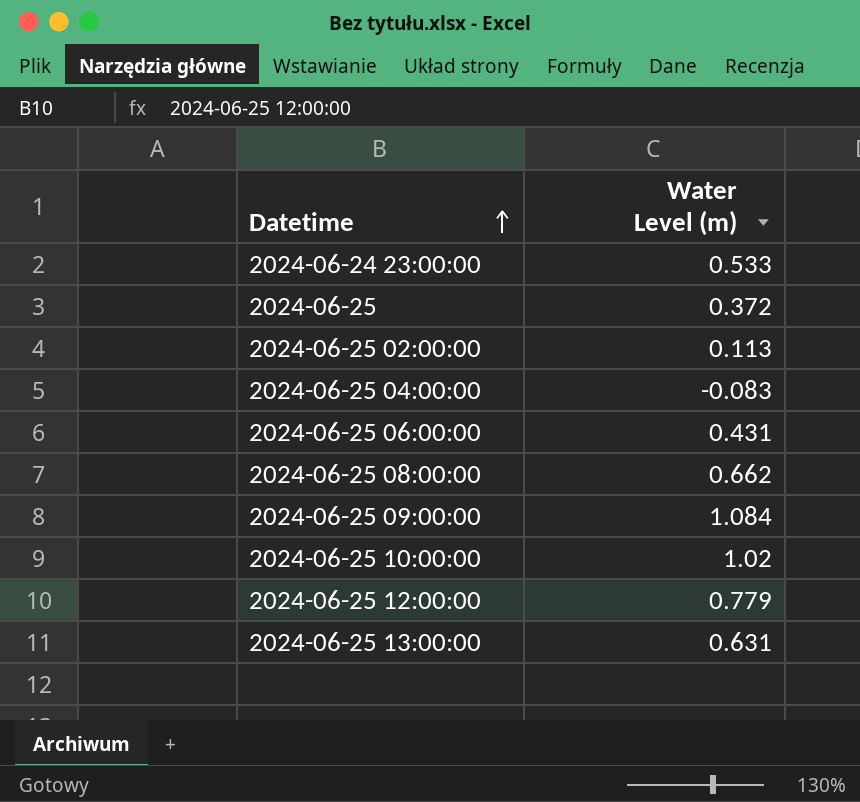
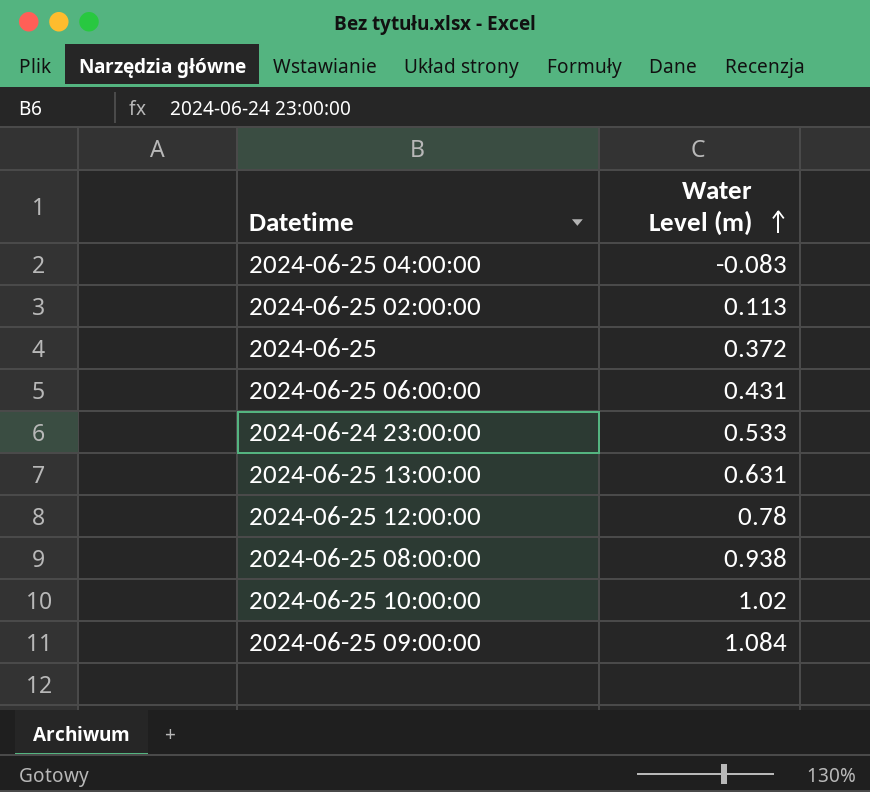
row order: Datetime ascending -> Water Level (m) ascending
2024-06-25 12:00:00 | Water Level (m): 0.779 -> 0.78
2024-06-25 08:00:00 | Water Level (m): 0.662 -> 0.938

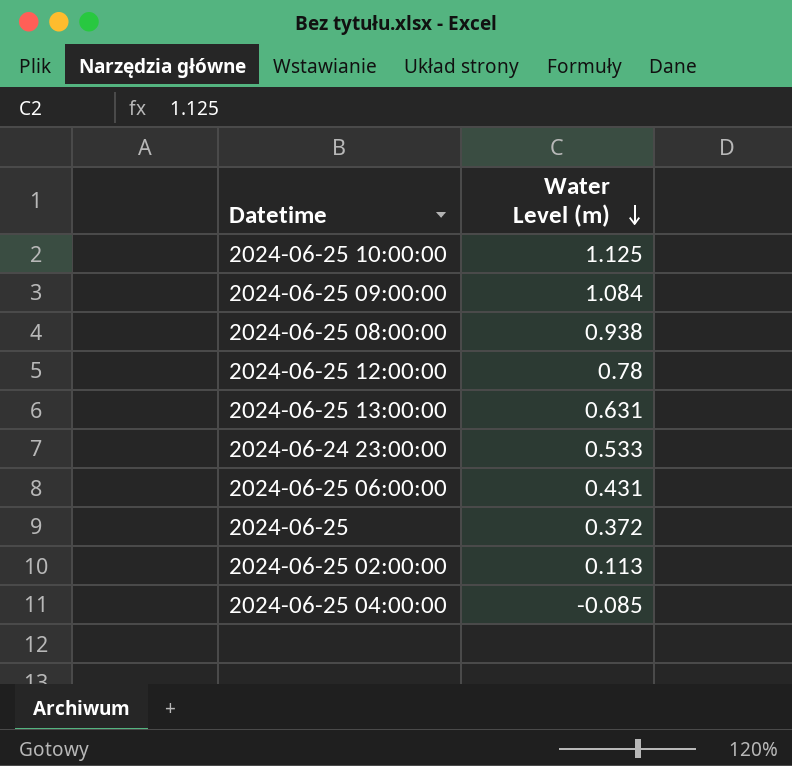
row order: Water Level (m) ascending -> Water Level (m) descending
2024-06-25 10:00:00 | Water Level (m): 1.02 -> 1.125
2024-06-25 04:00:00 | Water Level (m): -0.083 -> -0.085

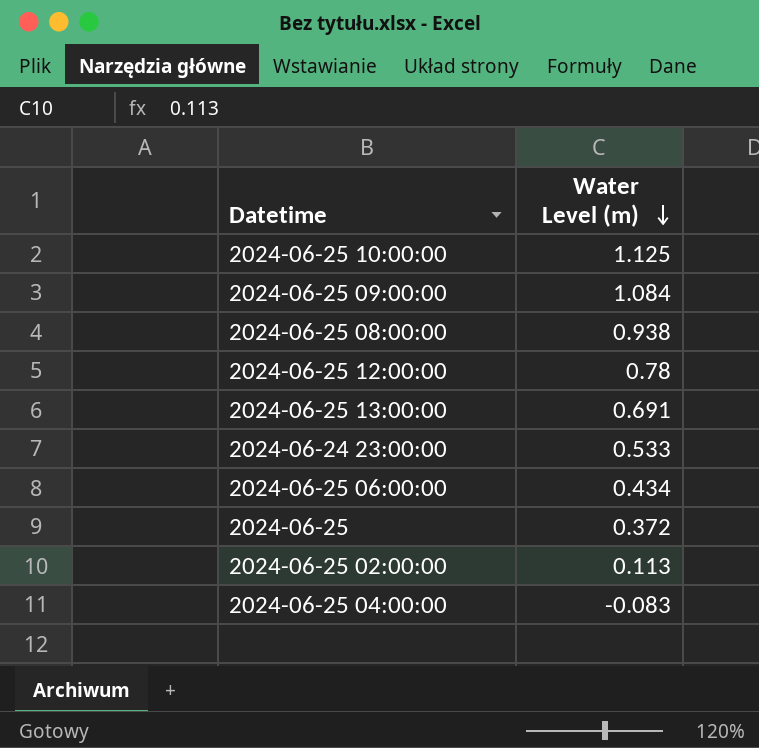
2024-06-25 13:00:00 | Water Level (m): 0.631 -> 0.691
2024-06-25 06:00:00 | Water Level (m): 0.431 -> 0.434
2024-06-25 04:00:00 | Water Level (m): -0.085 -> -0.083

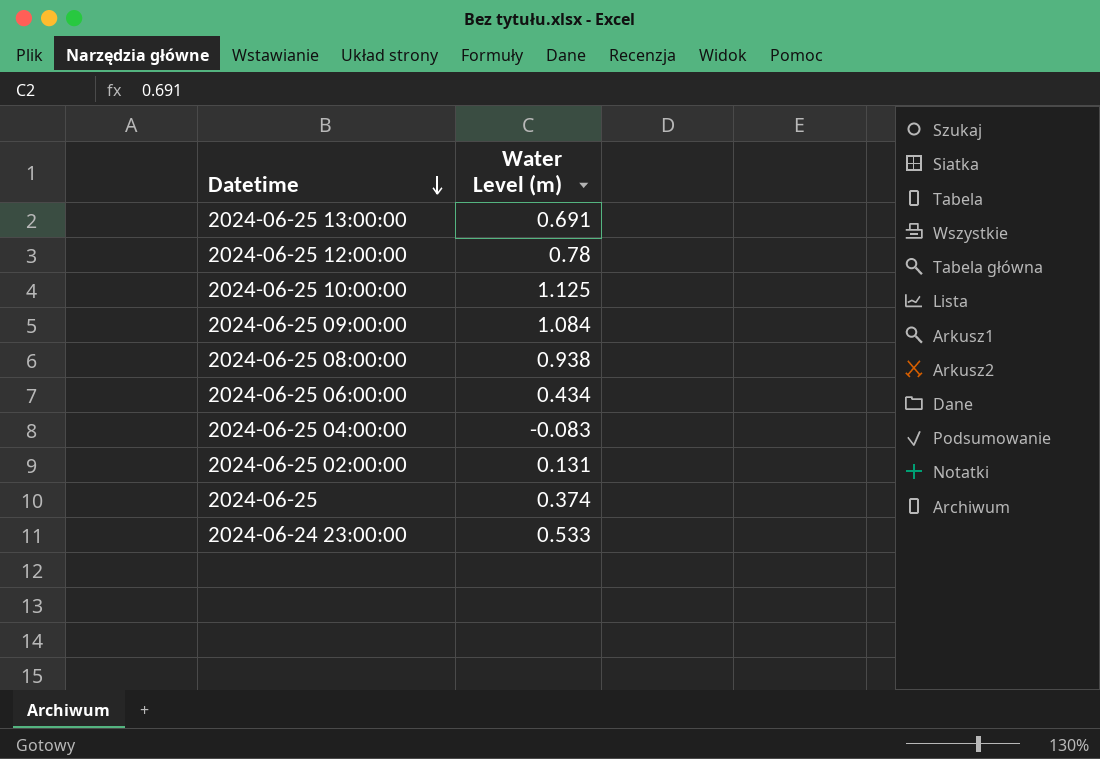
row order: Water Level (m) descending -> Datetime descending
2024-06-25 02:00:00 | Water Level (m): 0.113 -> 0.131
2024-06-25 | Water Level (m): 0.372 -> 0.374

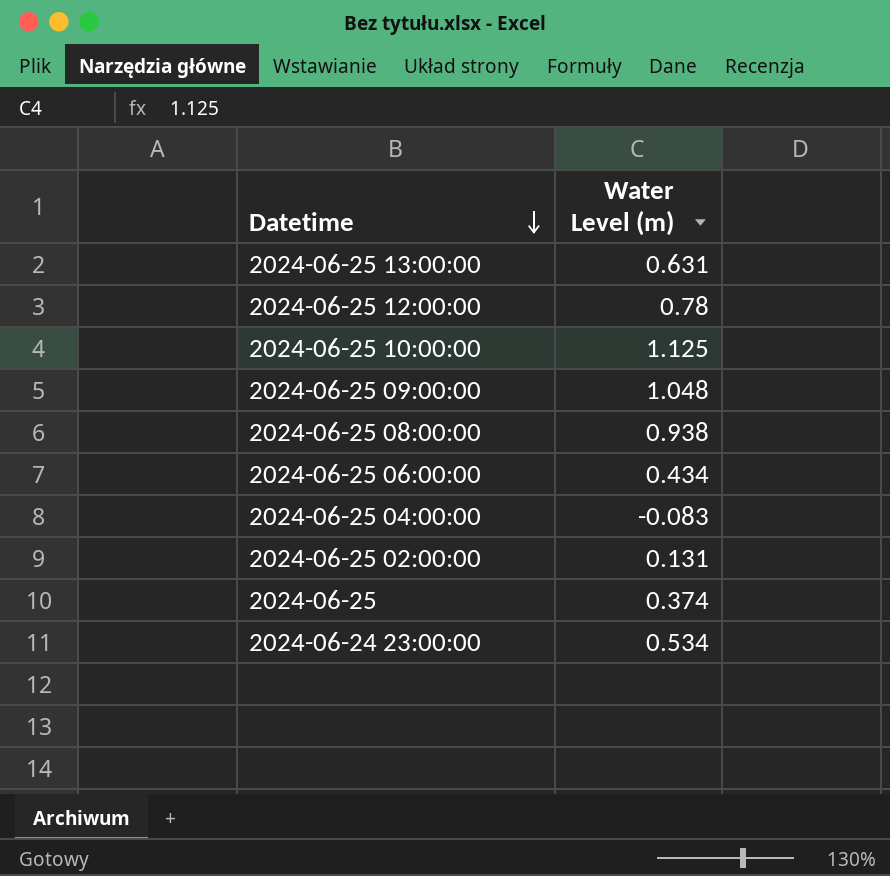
2024-06-25 13:00:00 | Water Level (m): 0.691 -> 0.631
2024-06-25 09:00:00 | Water Level (m): 1.084 -> 1.048
2024-06-24 23:00:00 | Water Level (m): 0.533 -> 0.534

